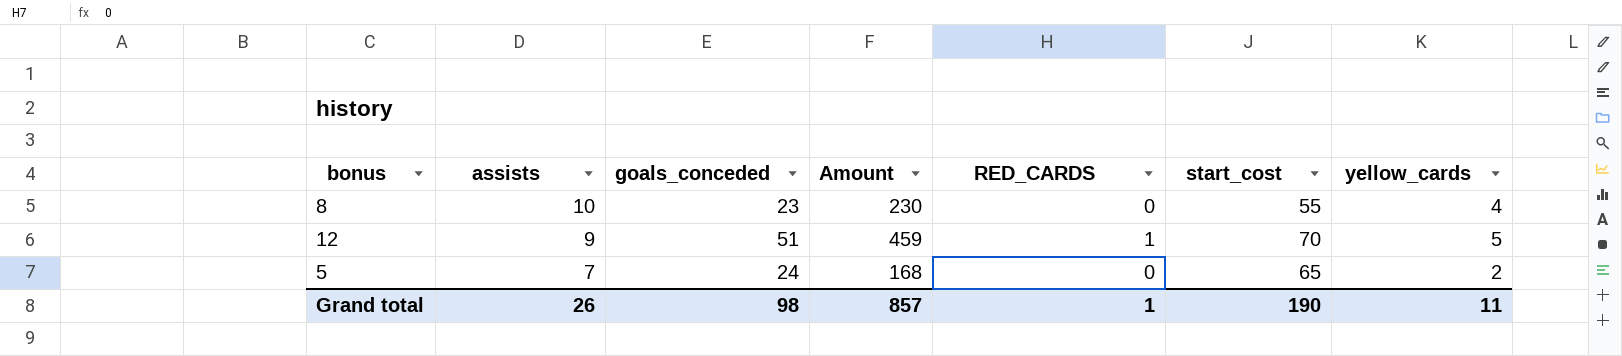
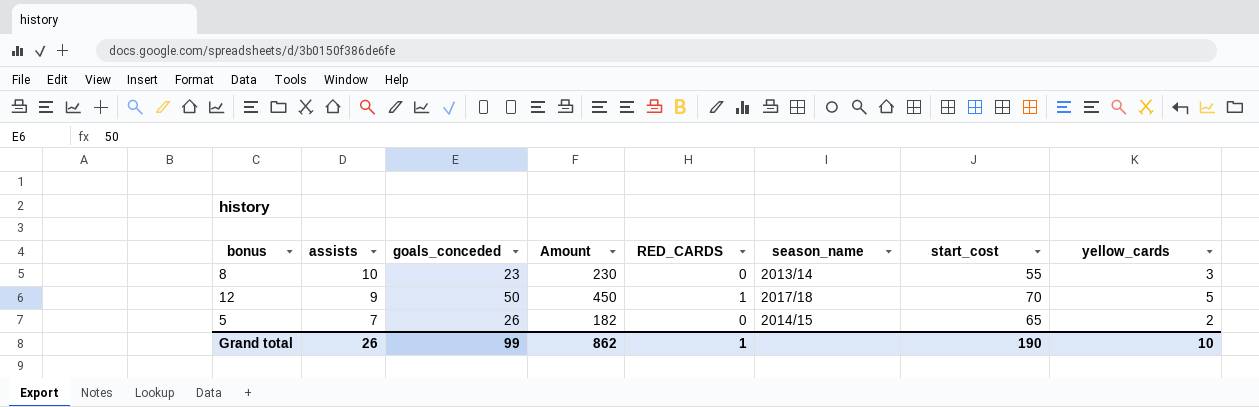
column season_name | position: none -> 6
8 | yellow_cards: 4 -> 3
12 | goals_conceded: 51 -> 50
12 | Amount: 459 -> 450
5 | goals_conceded: 24 -> 26
5 | Amount: 168 -> 182
Grand total | goals_conceded: 98 -> 99
Grand total | Amount: 857 -> 862
Grand total | yellow_cards: 11 -> 10

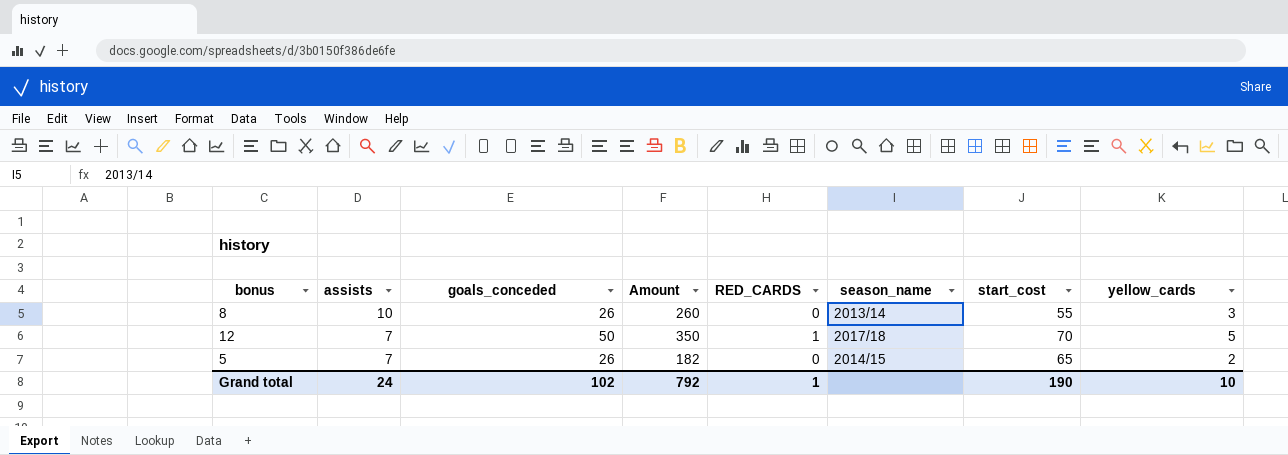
8 | goals_conceded: 23 -> 26
8 | Amount: 230 -> 260
12 | assists: 9 -> 7
12 | Amount: 450 -> 350
Grand total | assists: 26 -> 24
Grand total | goals_conceded: 99 -> 102
Grand total | Amount: 862 -> 792

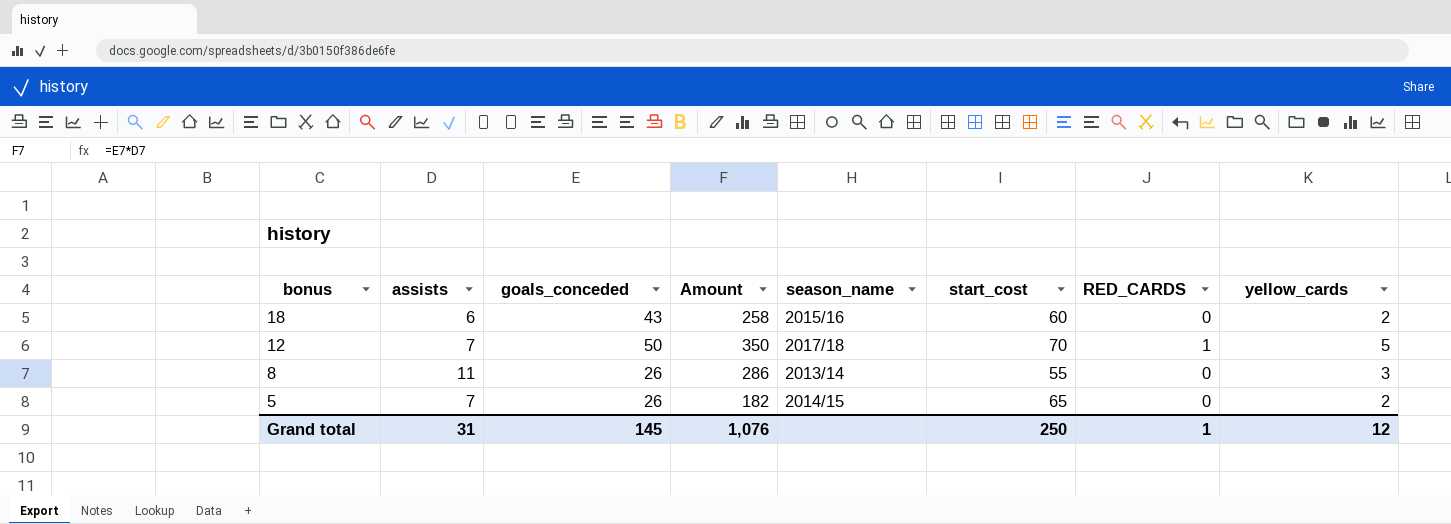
row order: assists descending -> bonus descending
column RED_CARDS | position: 5 -> 7
row 18: none -> 6 | 43 | 258 | 2015/16 | 60 | 0 | 2
8 | assists: 10 -> 11
8 | Amount: 260 -> 286
Grand total | assists: 24 -> 31
Grand total | goals_conceded: 102 -> 145
Grand total | Amount: 792 -> 1,076
Grand total | start_cost: 190 -> 250
Grand total | yellow_cards: 10 -> 12

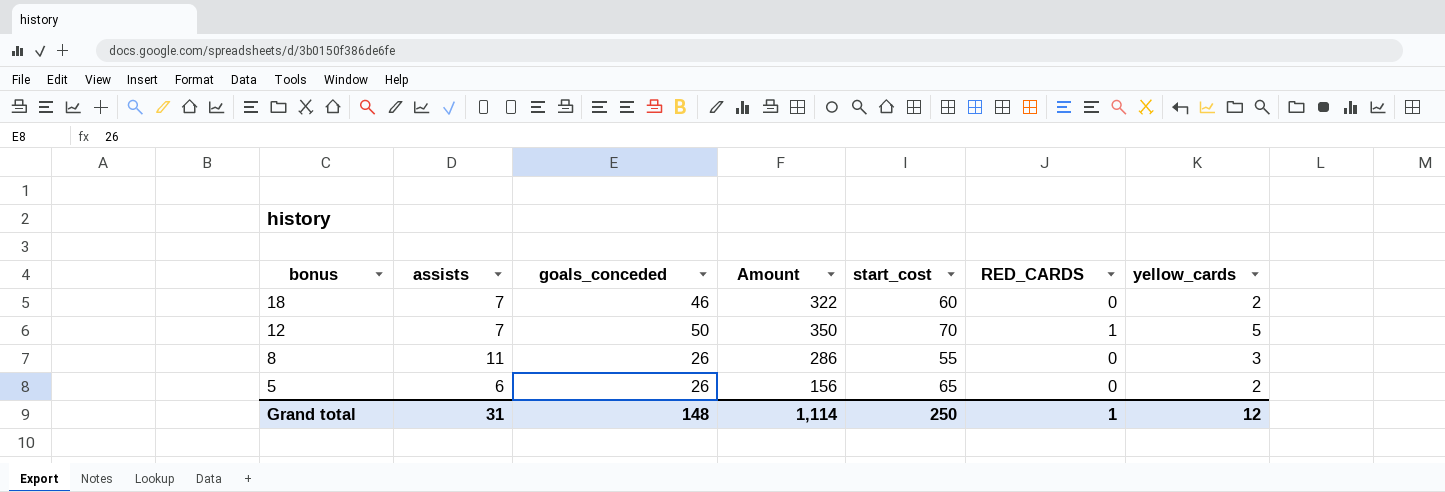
column season_name | position: 5 -> none
18 | assists: 6 -> 7
18 | goals_conceded: 43 -> 46
18 | Amount: 258 -> 322
5 | assists: 7 -> 6
5 | Amount: 182 -> 156
Grand total | goals_conceded: 145 -> 148
Grand total | Amount: 1,076 -> 1,114

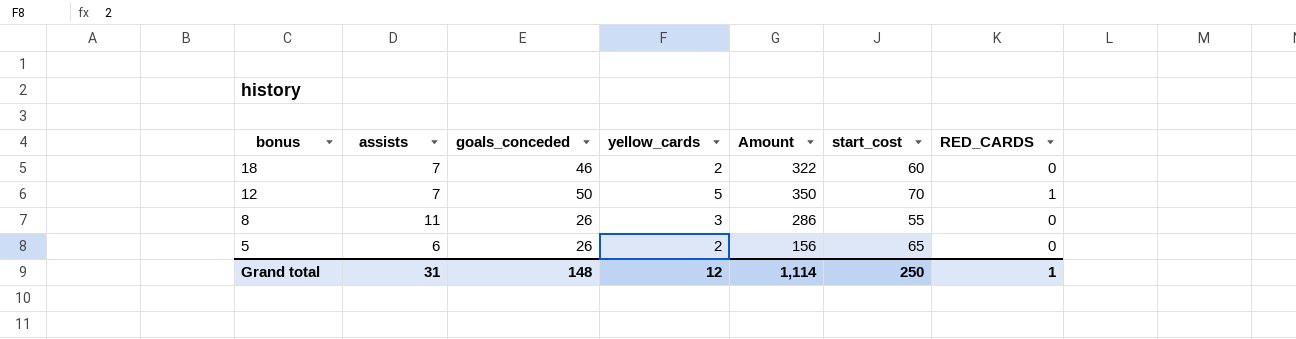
column yellow_cards | position: 7 -> 4

